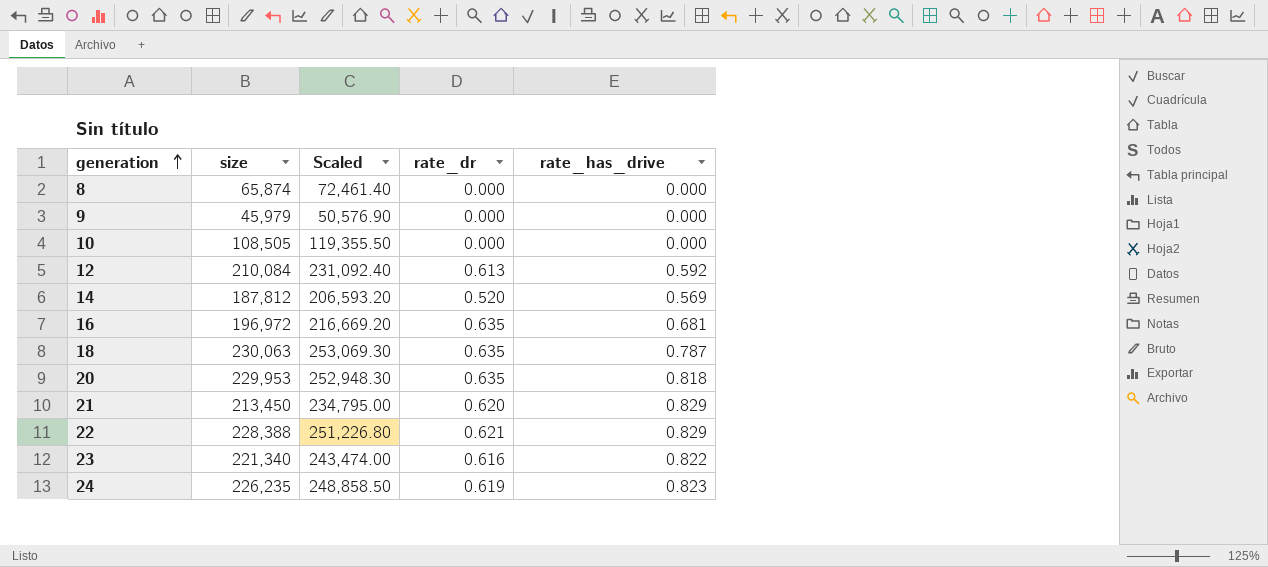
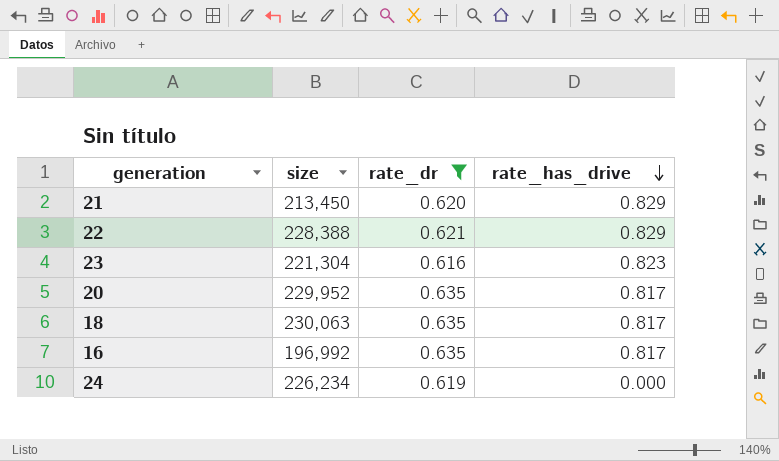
filter: none -> rate_dr >= 0.616
row order: generation ascending -> rate_has_drive descending
column Scaled | formula: [size] * 1.1 -> none
23 | size: 221,340 -> 221,304
23 | rate_has_drive: 0.822 -> 0.823
20 | size: 229,953 -> 229,952
20 | rate_has_drive: 0.818 -> 0.817
18 | rate_has_drive: 0.787 -> 0.817
16 | size: 196,972 -> 196,992
16 | rate_has_drive: 0.681 -> 0.817
24 | size: 226,235 -> 226,234
24 | rate_has_drive: 0.823 -> 0.000

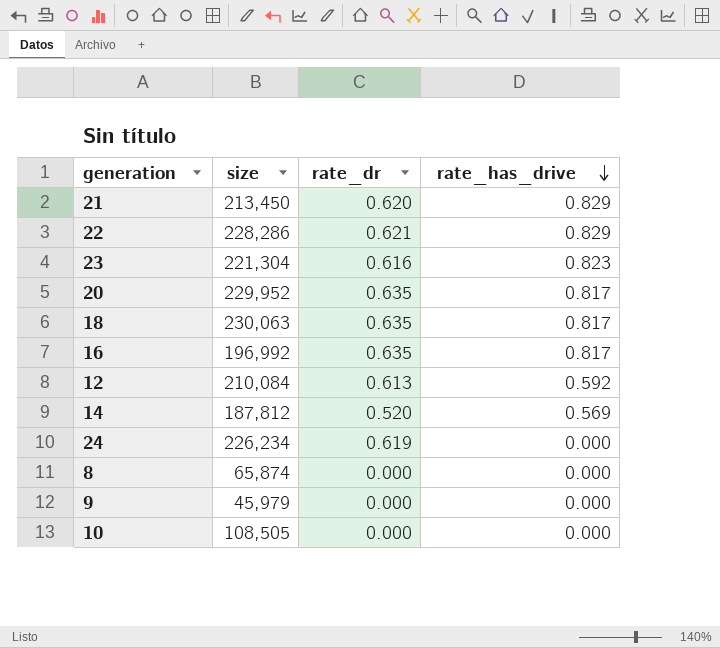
filter: rate_dr >= 0.616 -> none
22 | size: 228,388 -> 228,286

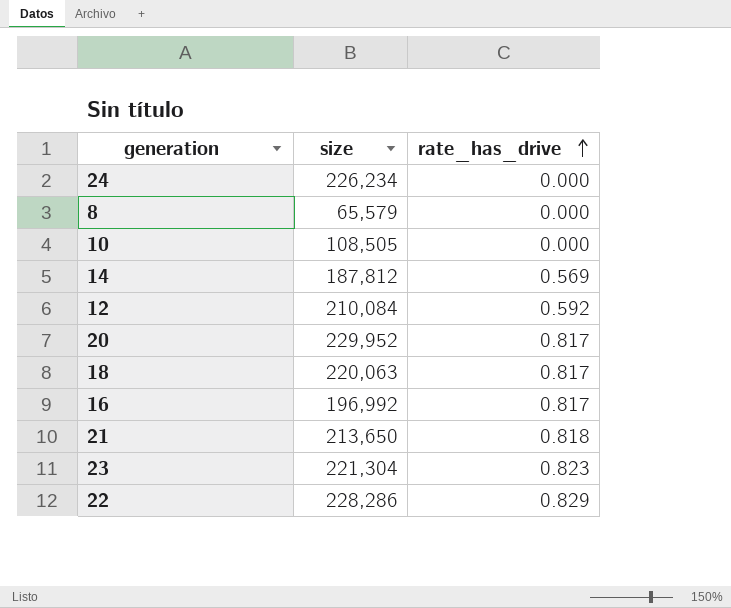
row order: rate_has_drive descending -> rate_has_drive ascending
column rate_dr | position: 3 -> none
row 9: 45,979 | 0.000 | 0.000 -> none
8 | size: 65,874 -> 65,579
18 | size: 230,063 -> 220,063
21 | size: 213,450 -> 213,650
21 | rate_has_drive: 0.829 -> 0.818

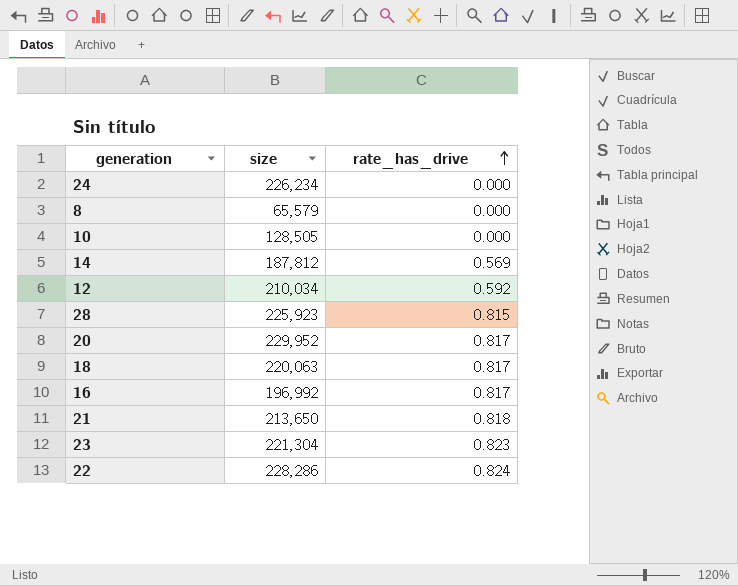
10 | size: 108,505 -> 128,505
12 | size: 210,084 -> 210,034
row 28: none -> 225,923 | 0.815
22 | rate_has_drive: 0.829 -> 0.824

